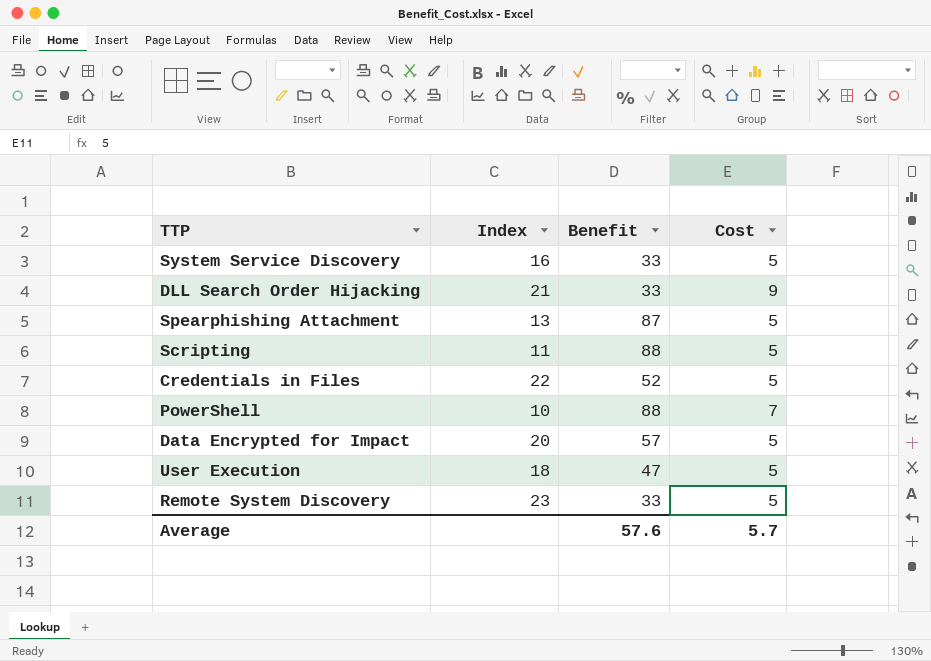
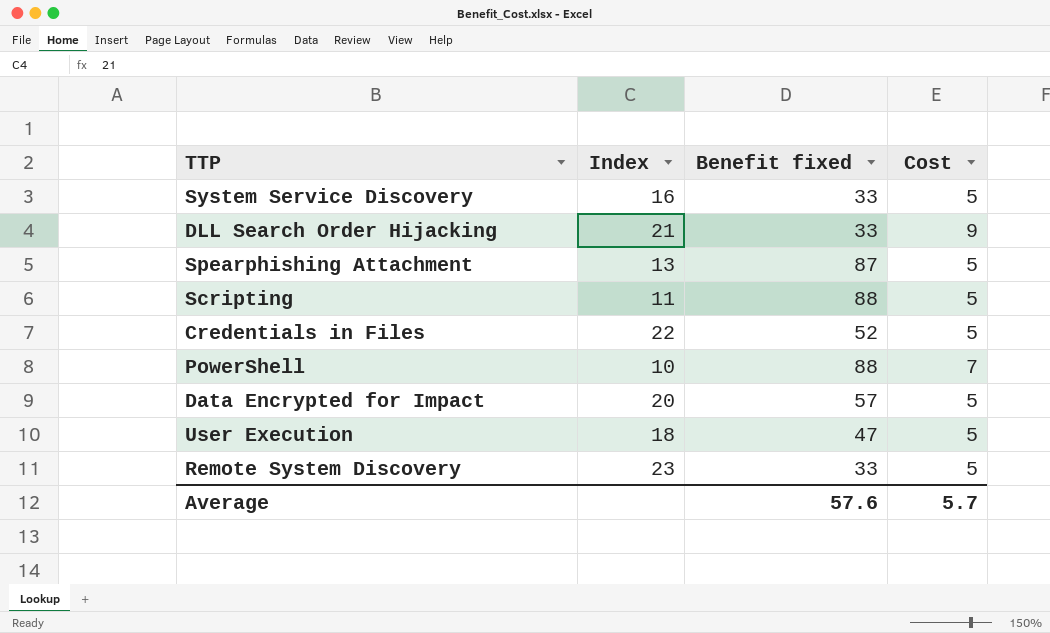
column name: Benefit -> Benefit fixed

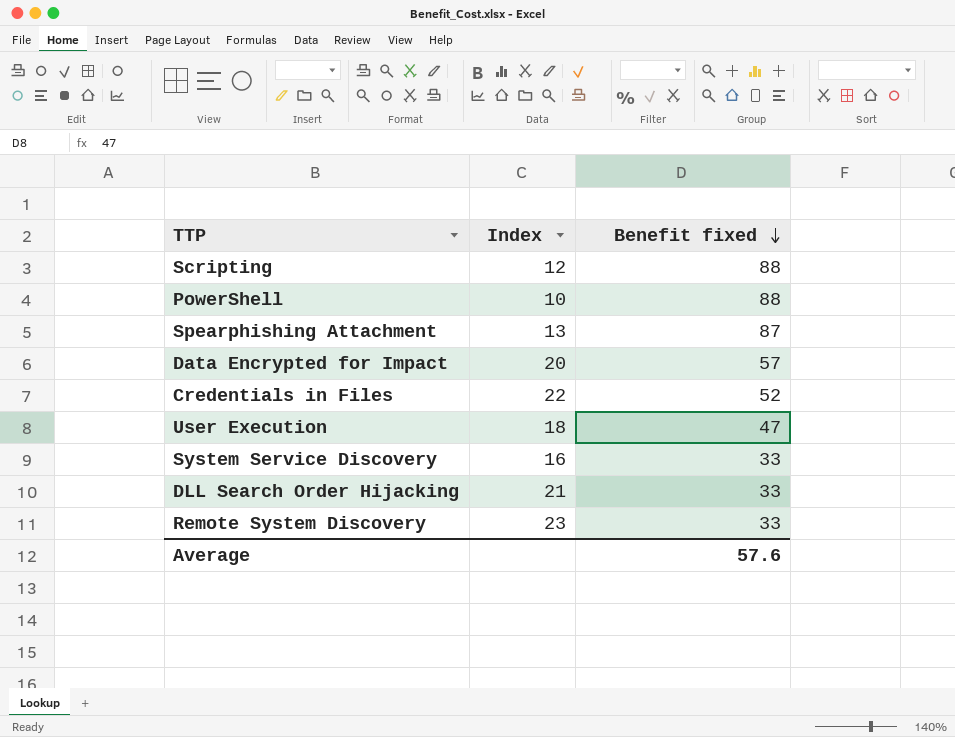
row order: none -> Benefit fixed descending
column Cost | position: 4 -> none
Scripting | Index: 11 -> 12

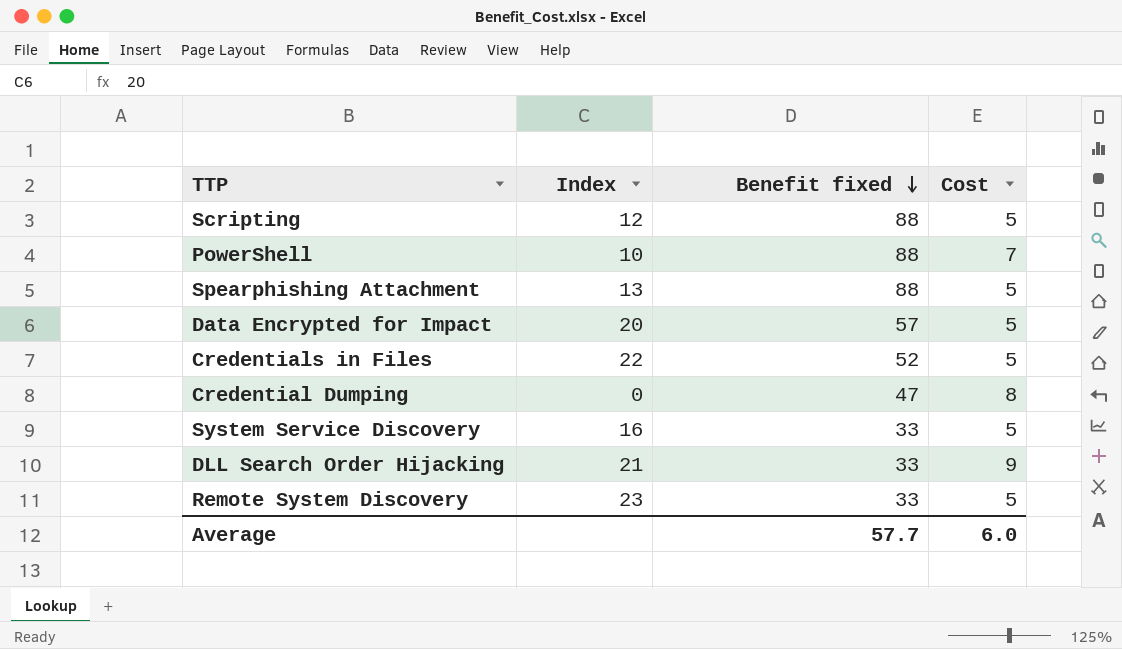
column Cost | position: none -> 4
row User Execution: 18 | 47 -> none
Spearphishing Attachment | Benefit fixed: 87 -> 88
row Credential Dumping: none -> 0 | 47 | 8
Average | Benefit fixed: 57.6 -> 57.7

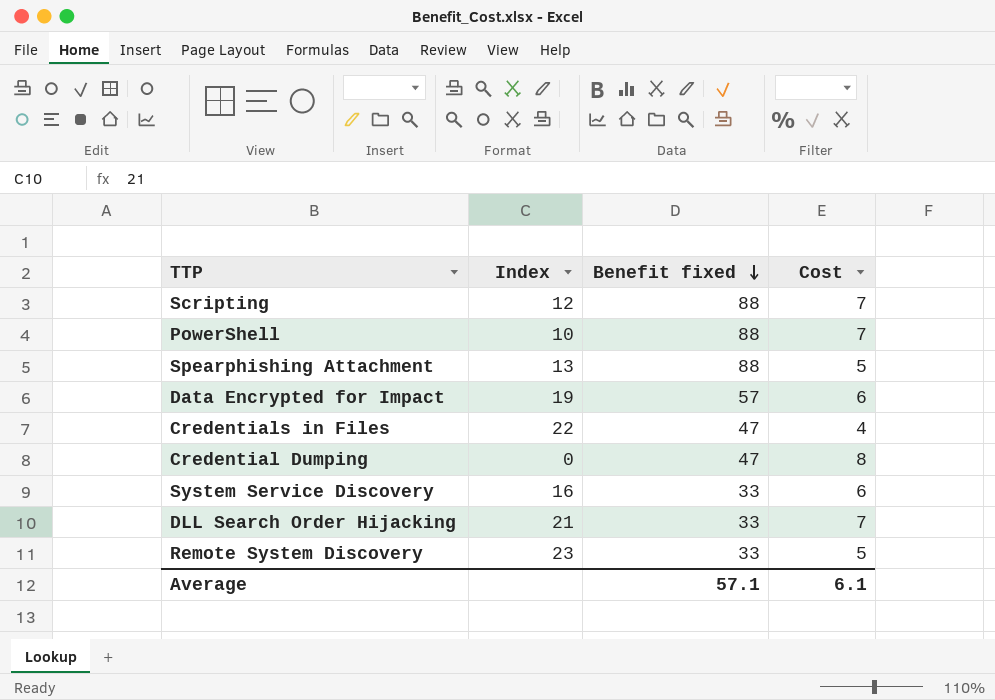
Scripting | Cost: 5 -> 7
Data Encrypted for Impact | Index: 20 -> 19
Data Encrypted for Impact | Cost: 5 -> 6
Credentials in Files | Benefit fixed: 52 -> 47
Credentials in Files | Cost: 5 -> 4
System Service Discovery | Cost: 5 -> 6
DLL Search Order Hijacking | Cost: 9 -> 7
Average | Benefit fixed: 57.7 -> 57.1
Average | Cost: 6.0 -> 6.1

